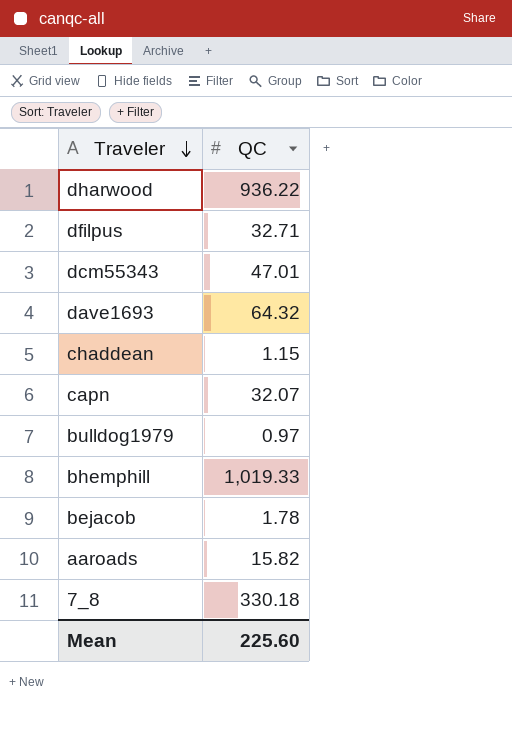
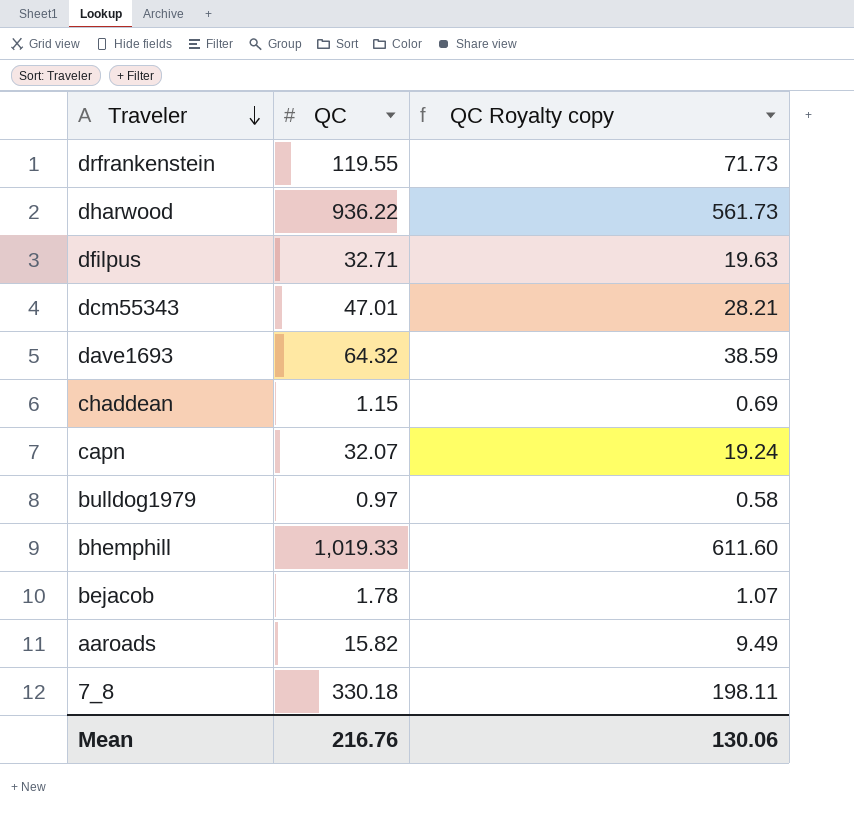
column QC Royalty copy | formula: none -> [QC] * 0.6
row drfrankenstein: none -> 119.55 | 71.73
Mean | QC: 225.60 -> 216.76

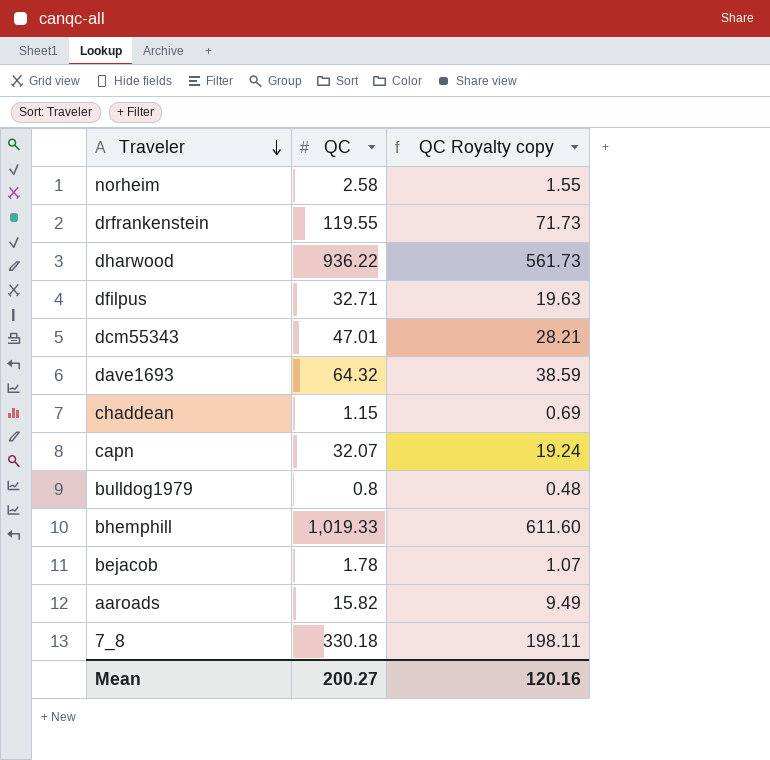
row norheim: none -> 2.58 | 1.55
bulldog1979 | QC: 0.97 -> 0.8
bulldog1979 | QC Royalty copy: 0.58 -> 0.48
Mean | QC: 216.76 -> 200.27
Mean | QC Royalty copy: 130.06 -> 120.16

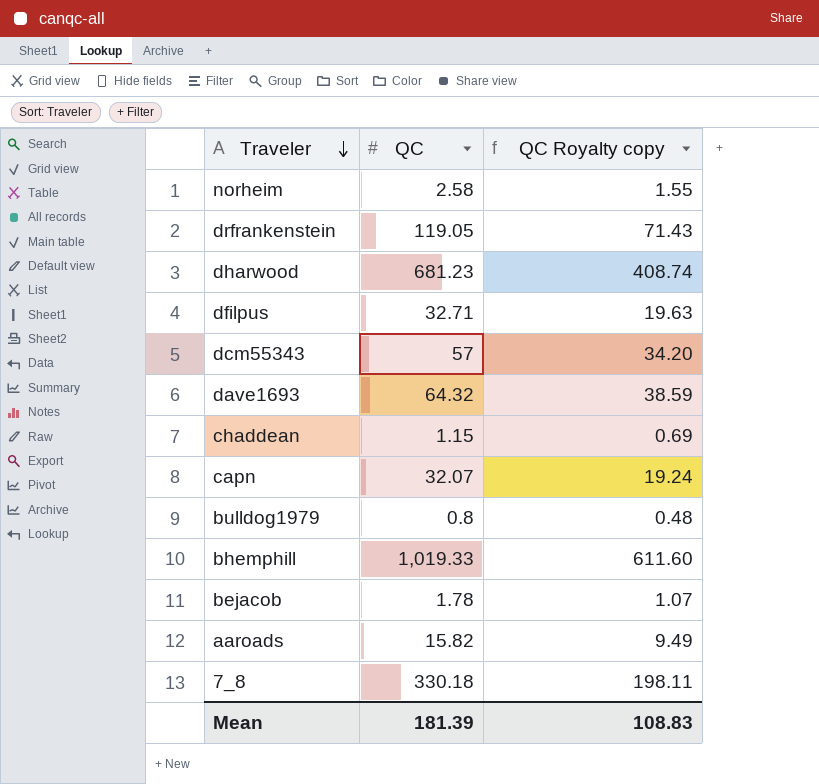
drfrankenstein | QC: 119.55 -> 119.05
drfrankenstein | QC Royalty copy: 71.73 -> 71.43
dharwood | QC: 936.22 -> 681.23
dharwood | QC Royalty copy: 561.73 -> 408.74
dcm55343 | QC: 47.01 -> 57
dcm55343 | QC Royalty copy: 28.21 -> 34.20
Mean | QC: 200.27 -> 181.39
Mean | QC Royalty copy: 120.16 -> 108.83

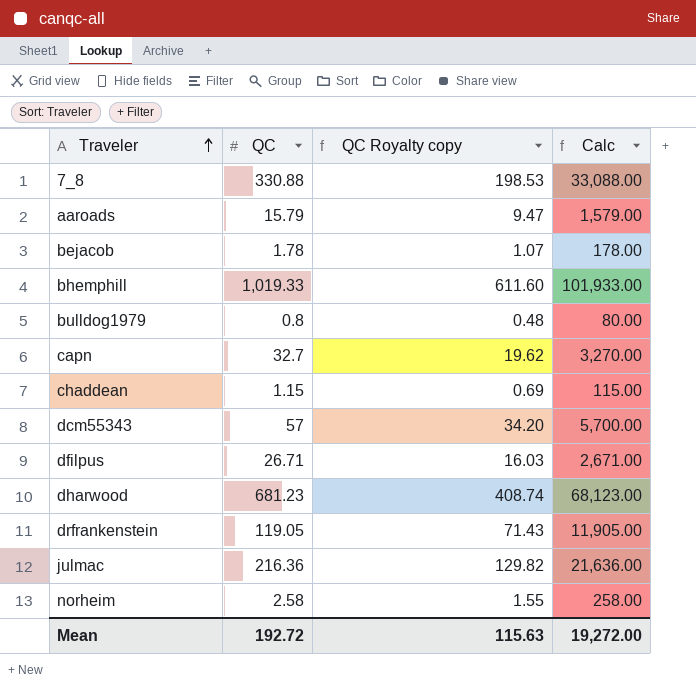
row order: Traveler descending -> Traveler ascending
column Calc | formula: none -> [QC] * 100
row dave1693: 64.32 | 38.59 -> none
7_8 | QC: 330.18 -> 330.88
7_8 | QC Royalty copy: 198.11 -> 198.53
aaroads | QC: 15.82 -> 15.79
aaroads | QC Royalty copy: 9.49 -> 9.47
capn | QC: 32.07 -> 32.7
capn | QC Royalty copy: 19.24 -> 19.62
dfilpus | QC: 32.71 -> 26.71
dfilpus | QC Royalty copy: 19.63 -> 16.03
row julmac: none -> 216.36 | 129.82 | 21,636.00
Mean | QC: 181.39 -> 192.72
Mean | QC Royalty copy: 108.83 -> 115.63

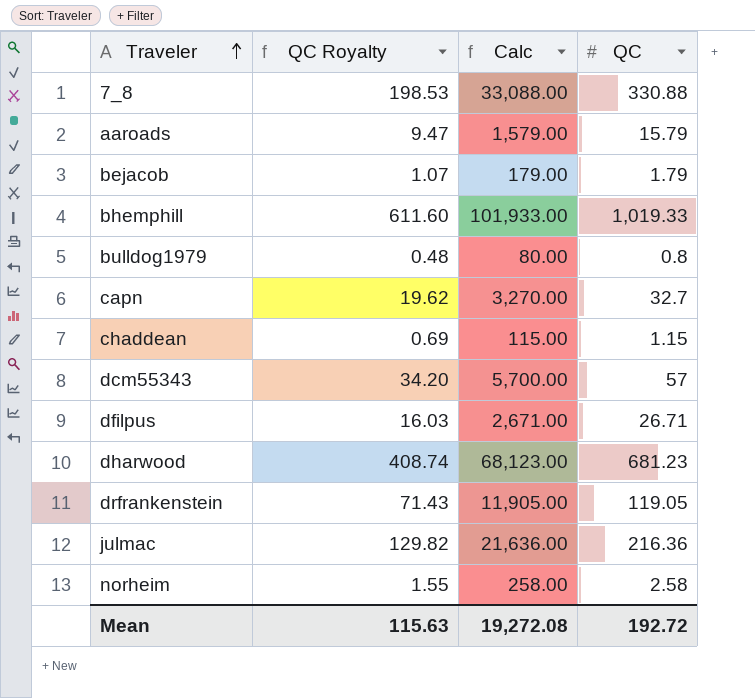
column name: QC Royalty copy -> QC Royalty
column QC | position: 2 -> 4
bejacob | Calc: 178.00 -> 179.00
bejacob | QC: 1.78 -> 1.79
Mean | Calc: 19,272.00 -> 19,272.08

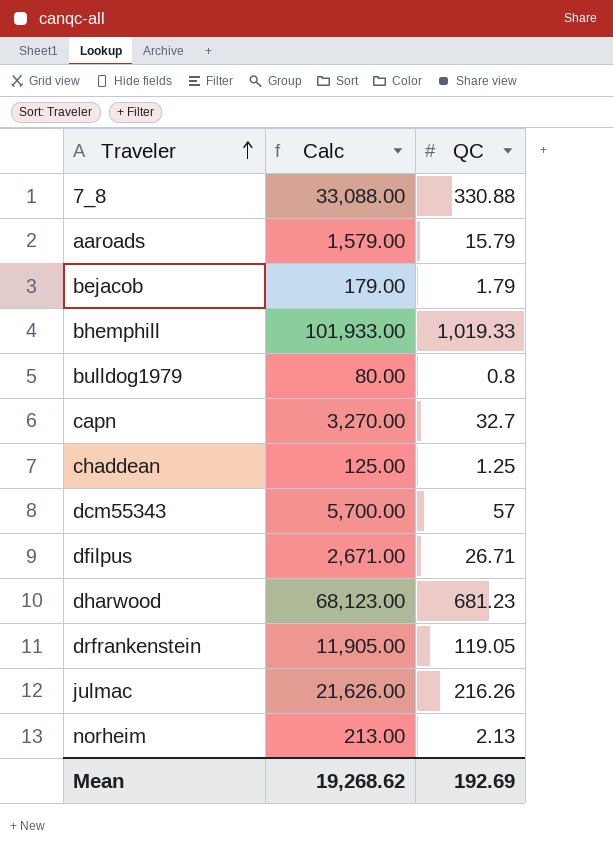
column QC Royalty | formula: [QC] * 0.6 -> none
chaddean | Calc: 115.00 -> 125.00
chaddean | QC: 1.15 -> 1.25
julmac | Calc: 21,636.00 -> 21,626.00
julmac | QC: 216.36 -> 216.26
norheim | Calc: 258.00 -> 213.00
norheim | QC: 2.58 -> 2.13
Mean | Calc: 19,272.08 -> 19,268.62
Mean | QC: 192.72 -> 192.69

